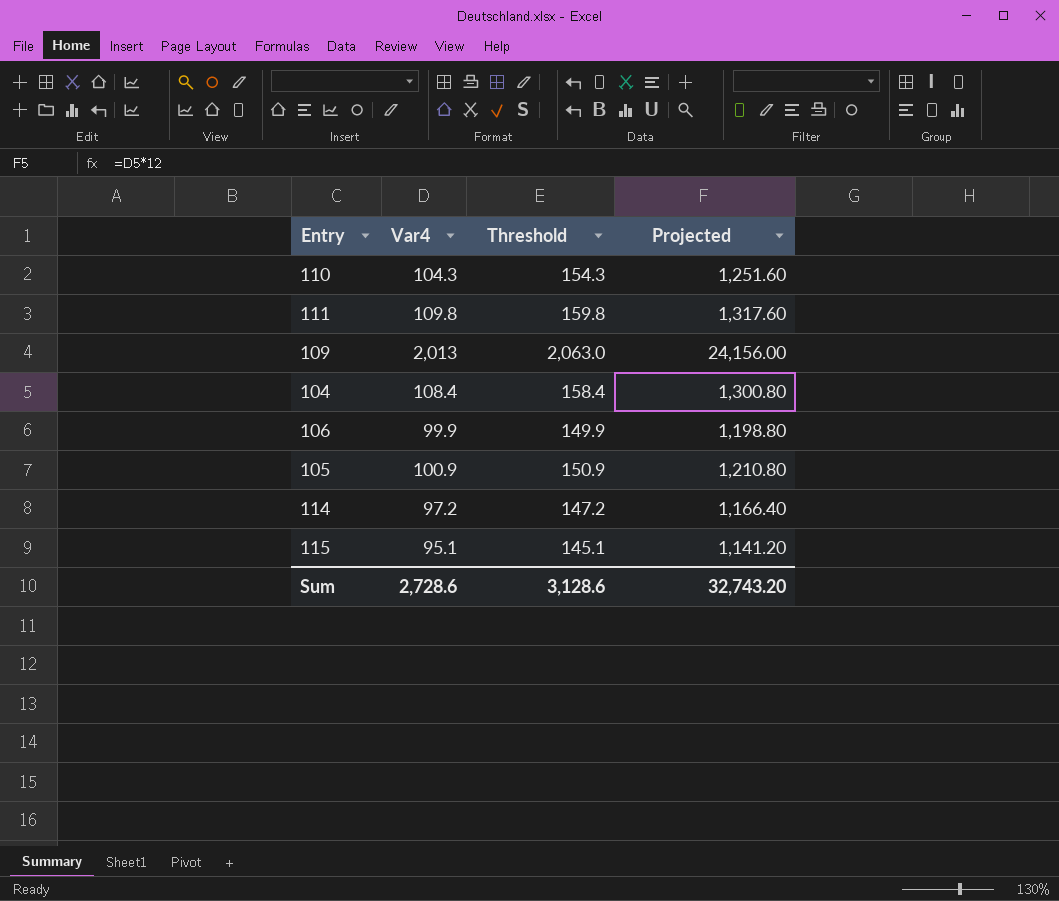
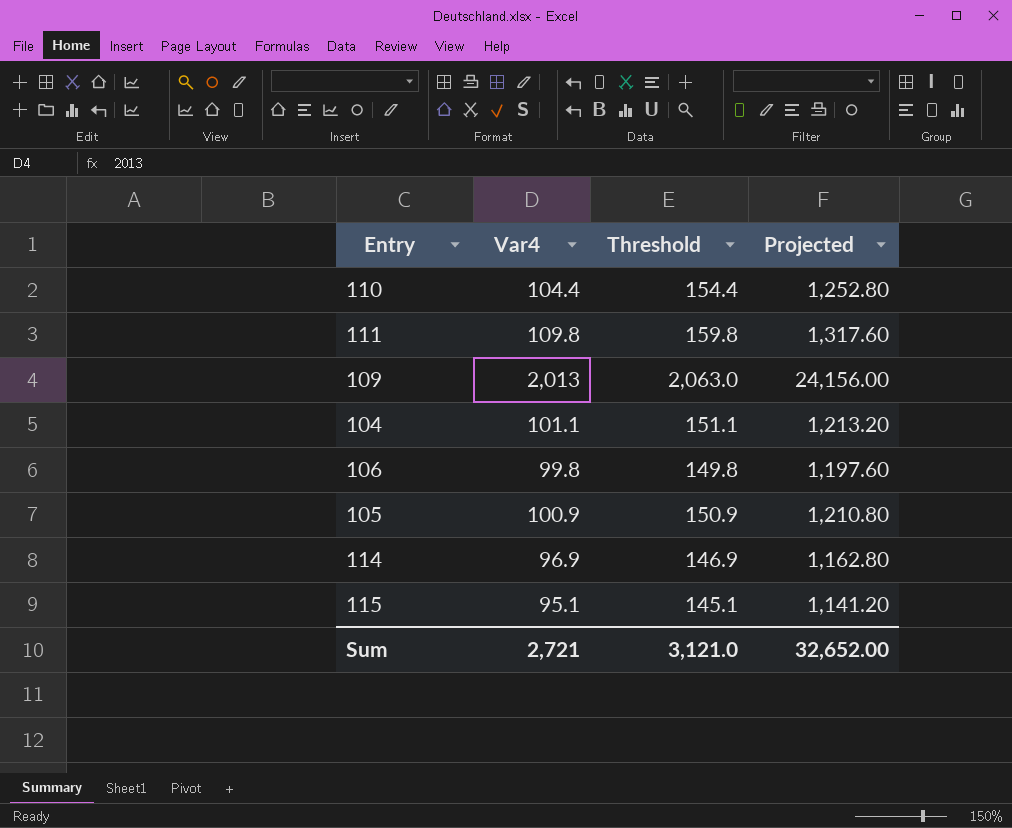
110 | Var4: 104.3 -> 104.4
110 | Threshold: 154.3 -> 154.4
110 | Projected: 1,251.60 -> 1,252.80
104 | Var4: 108.4 -> 101.1
104 | Threshold: 158.4 -> 151.1
104 | Projected: 1,300.80 -> 1,213.20
106 | Var4: 99.9 -> 99.8
106 | Threshold: 149.9 -> 149.8
106 | Projected: 1,198.80 -> 1,197.60
114 | Var4: 97.2 -> 96.9
114 | Threshold: 147.2 -> 146.9
114 | Projected: 1,166.40 -> 1,162.80
Sum | Var4: 2,728.6 -> 2,721
Sum | Threshold: 3,128.6 -> 3,121.0
Sum | Projected: 32,743.20 -> 32,652.00

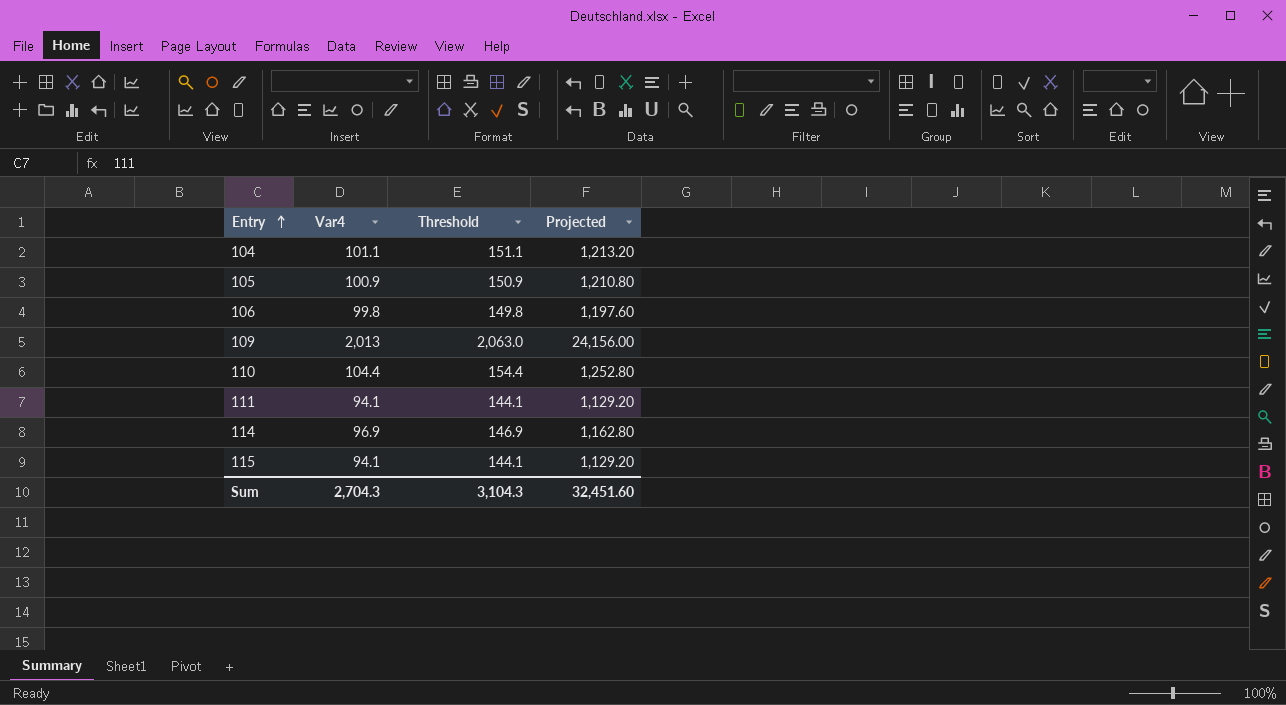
row order: none -> Entry ascending
111 | Var4: 109.8 -> 94.1
111 | Threshold: 159.8 -> 144.1
111 | Projected: 1,317.60 -> 1,129.20
115 | Var4: 95.1 -> 94.1
115 | Threshold: 145.1 -> 144.1
115 | Projected: 1,141.20 -> 1,129.20
Sum | Var4: 2,721 -> 2,704.3
Sum | Threshold: 3,121.0 -> 3,104.3
Sum | Projected: 32,652.00 -> 32,451.60

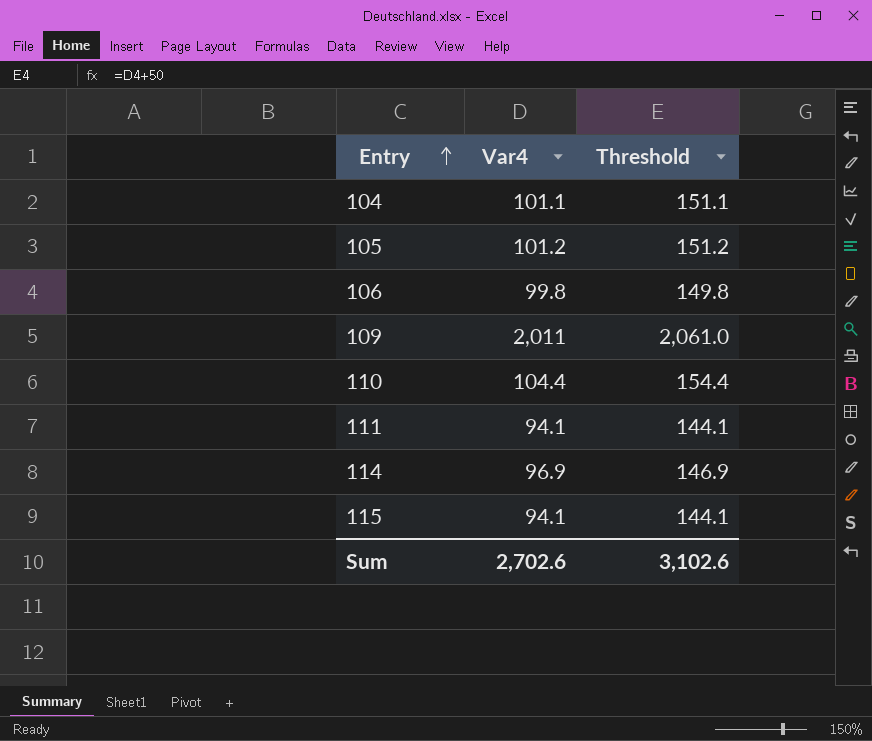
column Projected | formula: [Var4] * 12 -> none
105 | Var4: 100.9 -> 101.2
105 | Threshold: 150.9 -> 151.2
109 | Var4: 2,013 -> 2,011
109 | Threshold: 2,063.0 -> 2,061.0
Sum | Var4: 2,704.3 -> 2,702.6
Sum | Threshold: 3,104.3 -> 3,102.6

